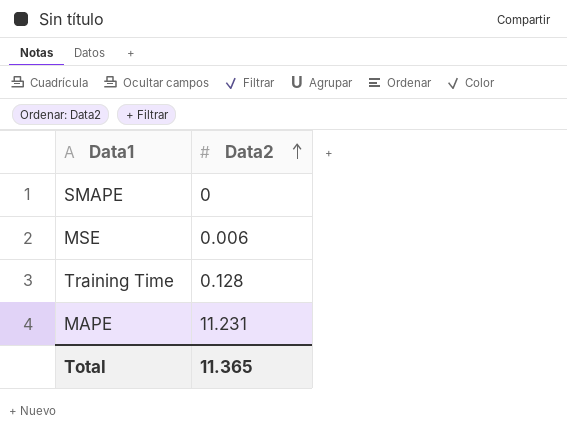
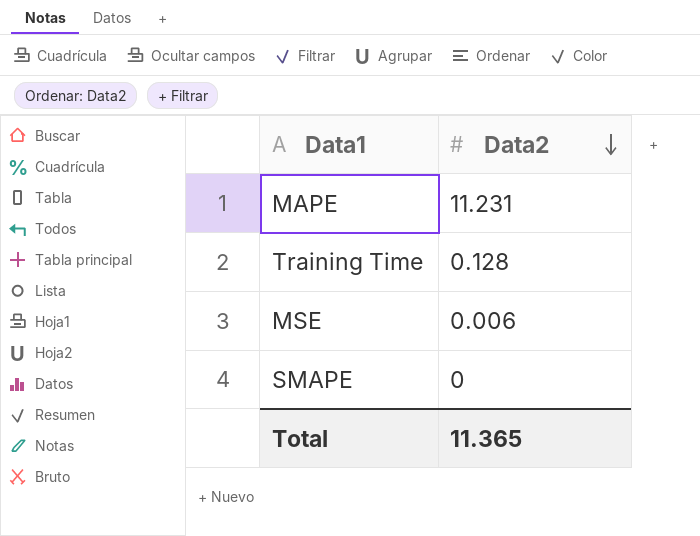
row order: Data2 ascending -> Data2 descending

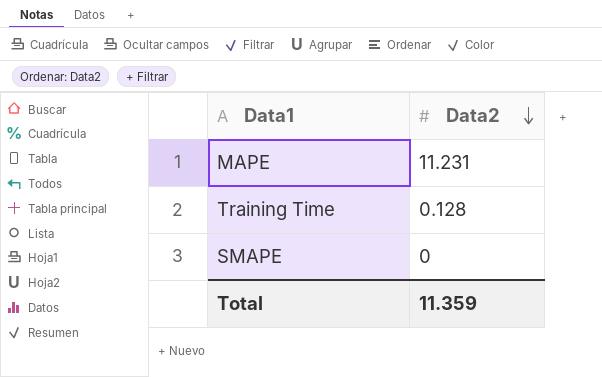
row MSE: 0.006 -> none
Total | Data2: 11.365 -> 11.359

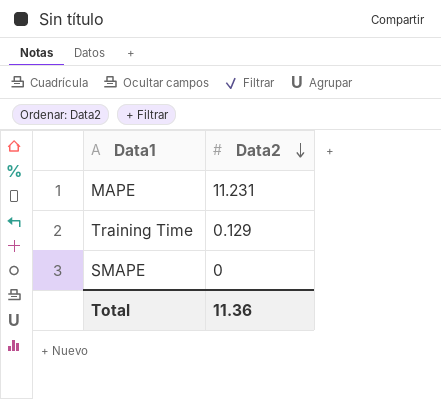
Training Time | Data2: 0.128 -> 0.129
Total | Data2: 11.359 -> 11.36

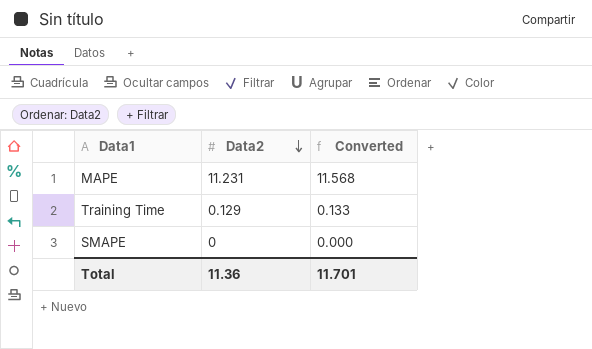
column Converted | formula: none -> [Data2] * 1.03

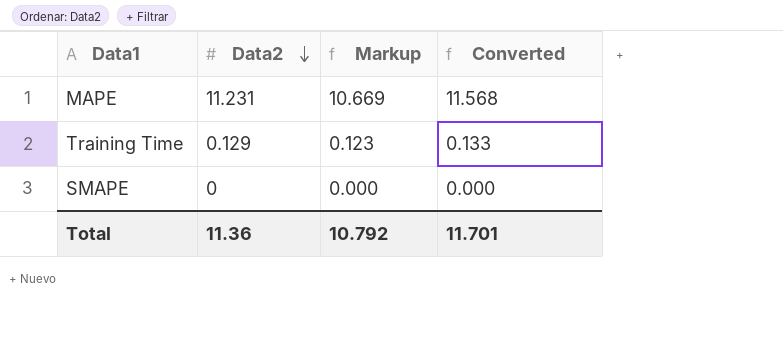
column Markup | formula: none -> [Data2] * 0.95

